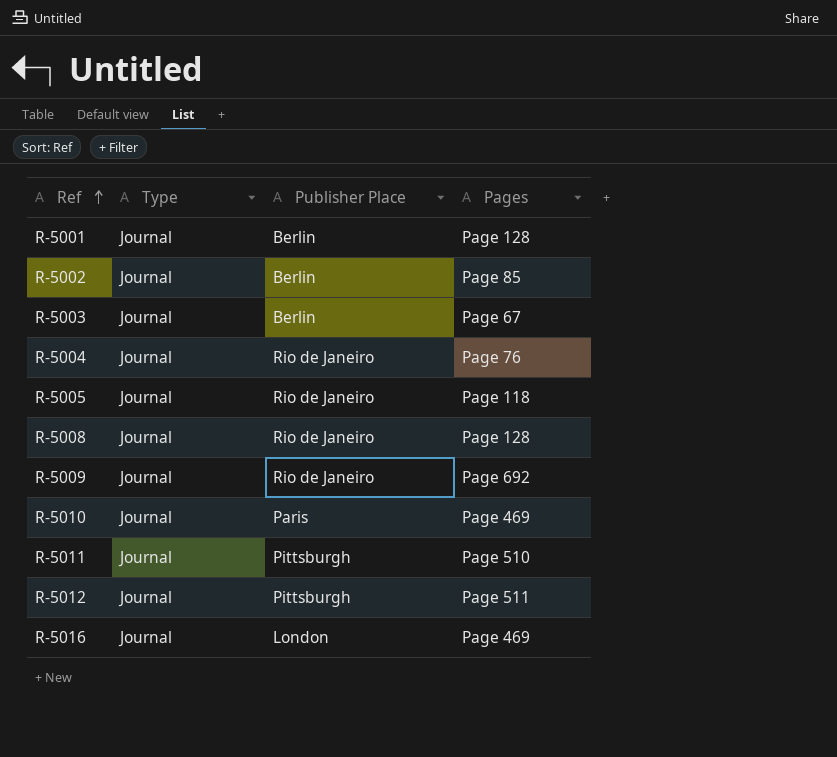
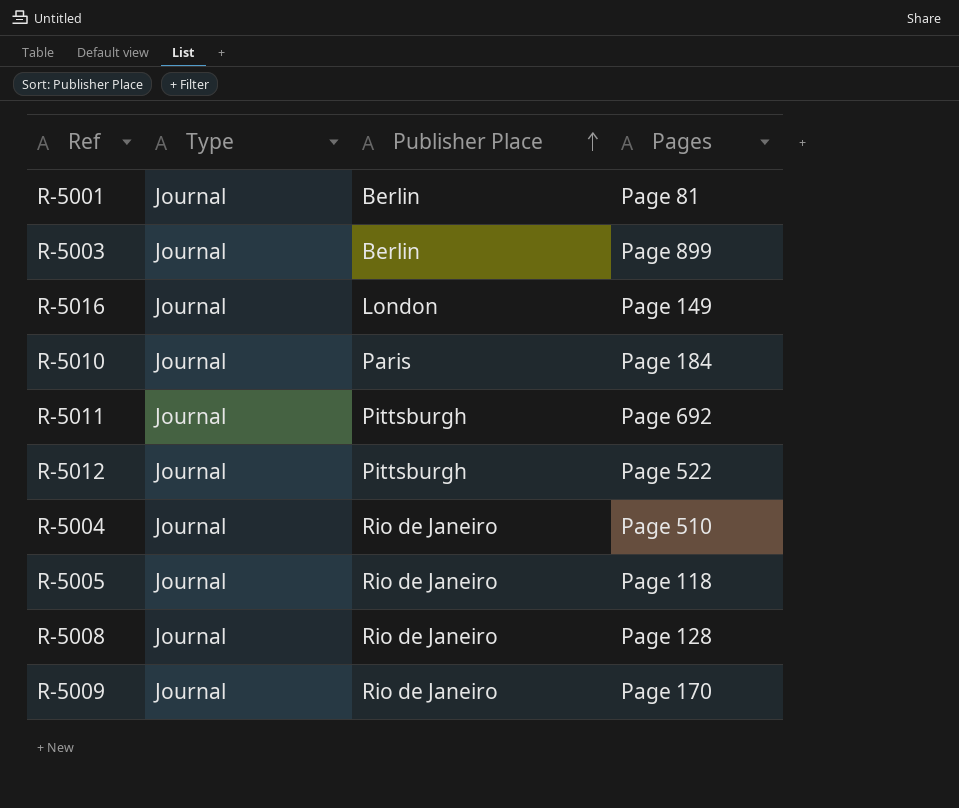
row order: Ref ascending -> Publisher Place ascending
row R-5002: Journal | Berlin | Page 85 -> none
R-5001 | Pages: Page 128 -> Page 81
R-5003 | Pages: Page 67 -> Page 899
R-5016 | Pages: Page 469 -> Page 149
R-5010 | Pages: Page 469 -> Page 184
R-5011 | Pages: Page 510 -> Page 692
R-5012 | Pages: Page 511 -> Page 522
R-5004 | Pages: Page 76 -> Page 510
R-5009 | Pages: Page 692 -> Page 170

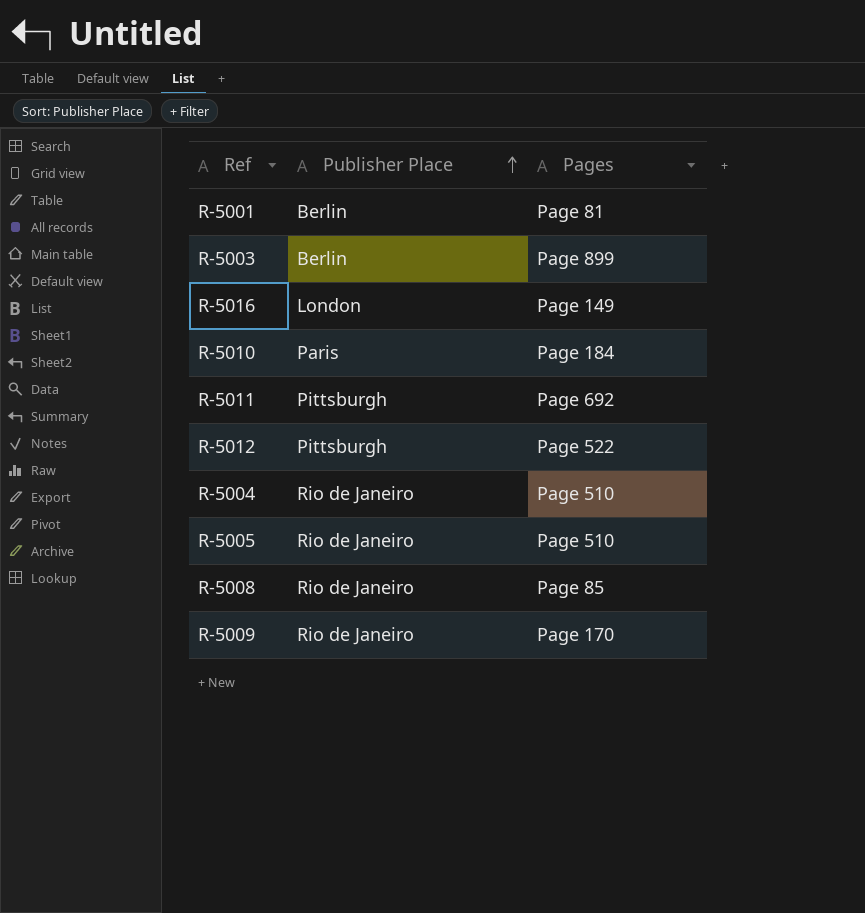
column Type | position: 2 -> none
R-5005 | Pages: Page 118 -> Page 510
R-5008 | Pages: Page 128 -> Page 85

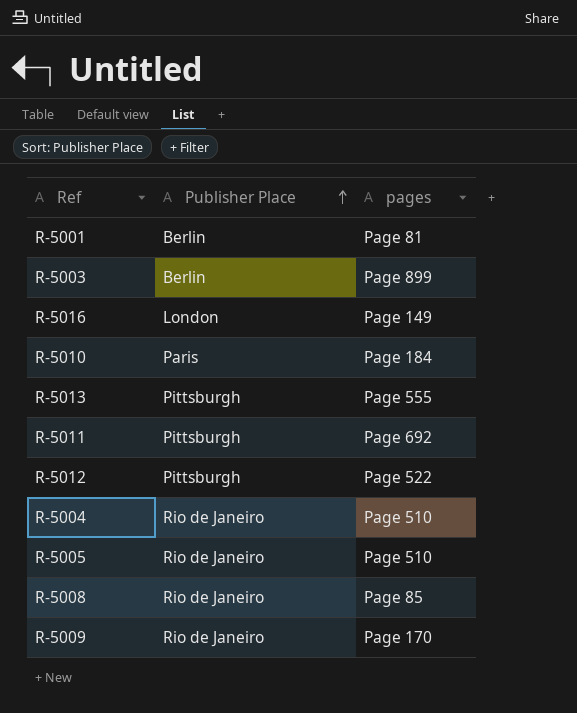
column name: Pages -> pages
row R-5013: none -> Pittsburgh | Page 555

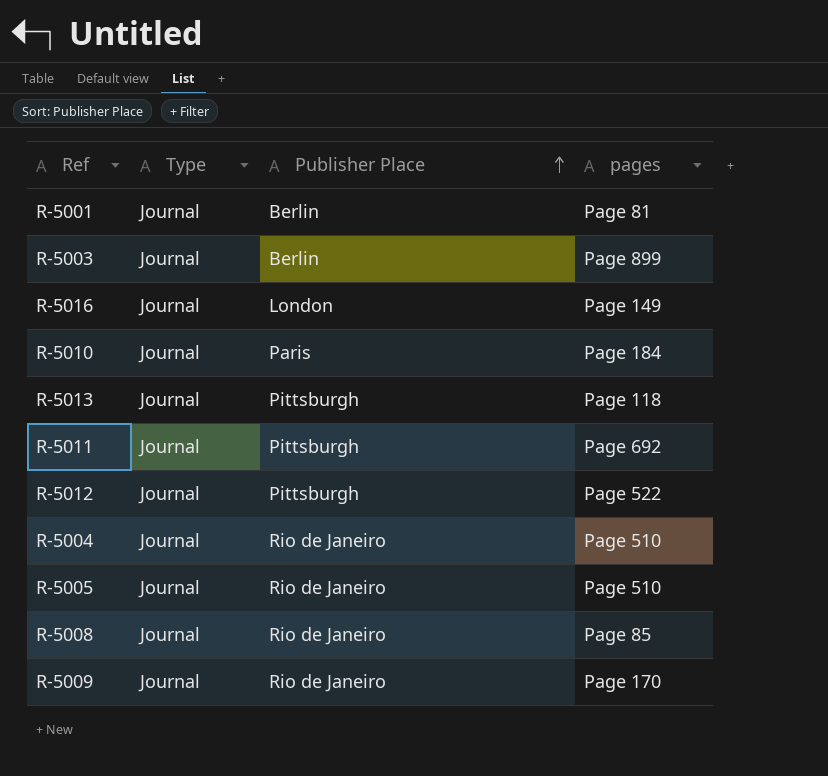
column Type | position: none -> 2
R-5013 | pages: Page 555 -> Page 118

